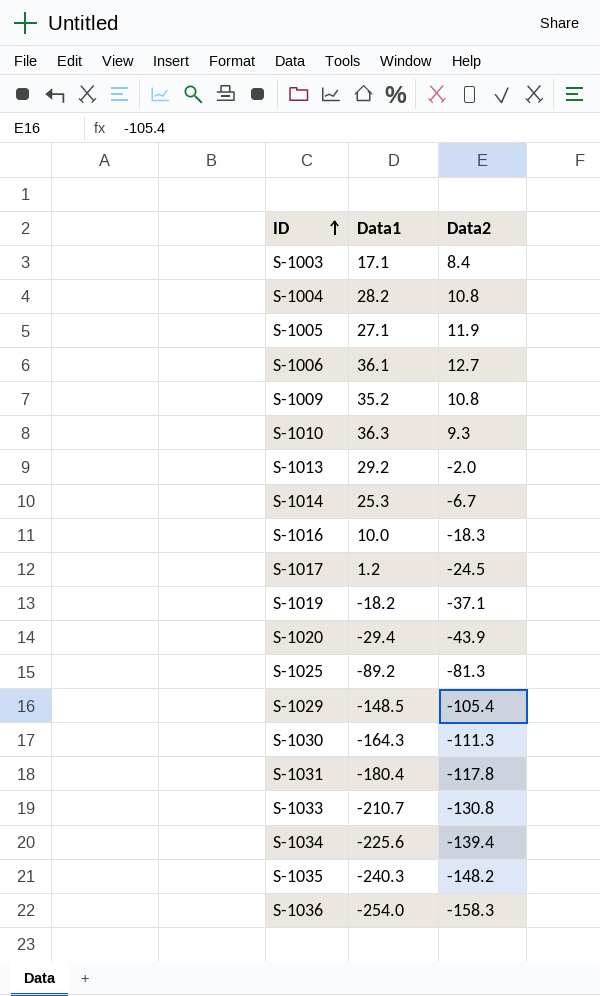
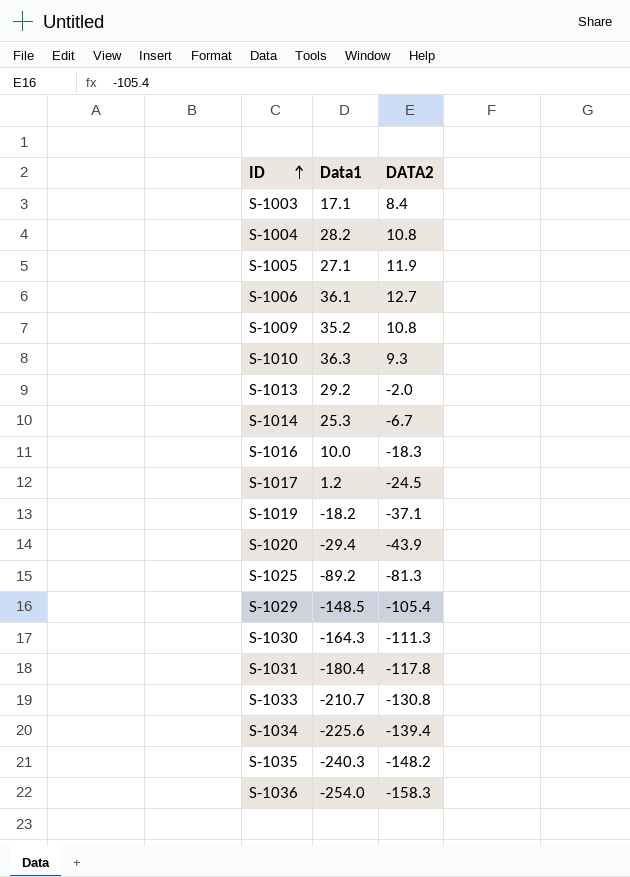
column name: Data2 -> DATA2

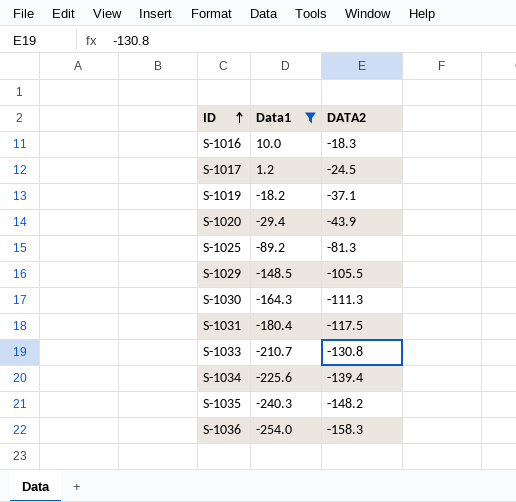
filter: none -> Data1 <= 10.0
S-1029 | DATA2: -105.4 -> -105.5
S-1031 | DATA2: -117.8 -> -117.5

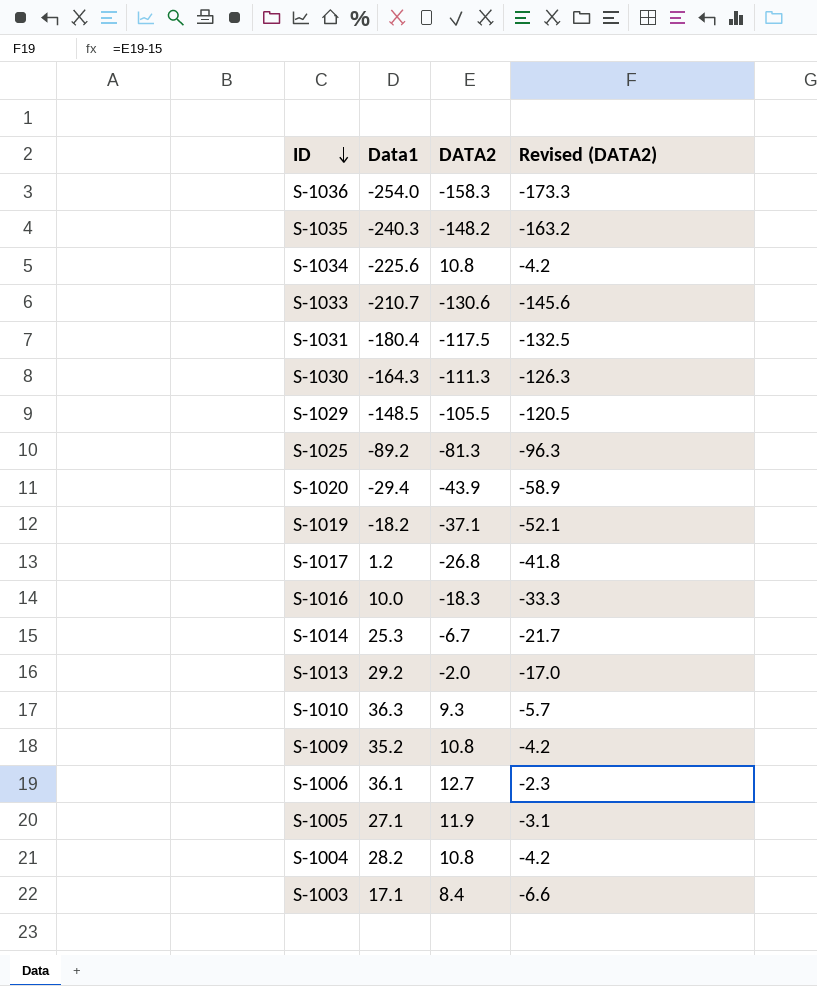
filter: Data1 <= 10.0 -> none
row order: ID ascending -> ID descending
column Revised (DATA2) | formula: none -> [DATA2] - 15
S-1034 | DATA2: -139.4 -> 10.8
S-1033 | DATA2: -130.8 -> -130.6
S-1017 | DATA2: -24.5 -> -26.8

